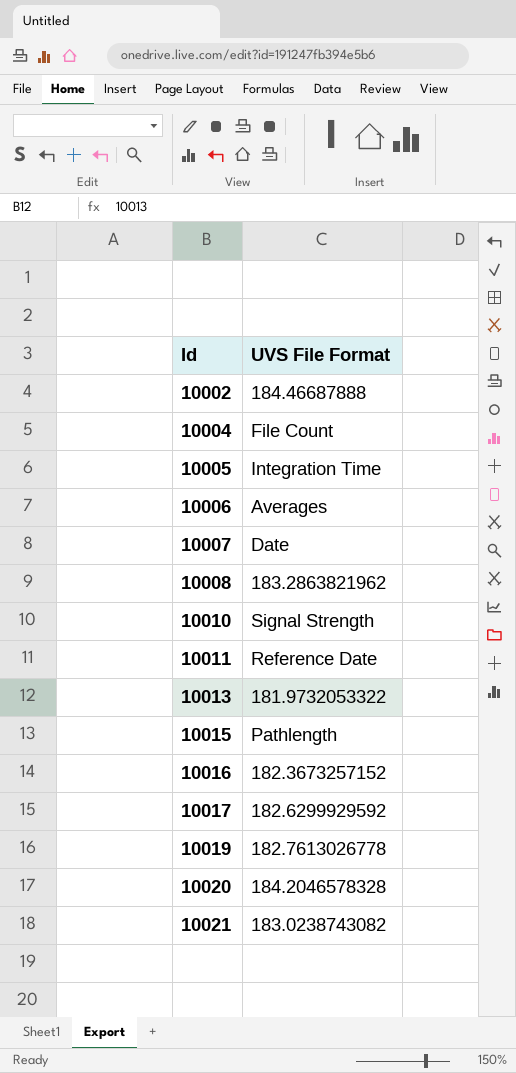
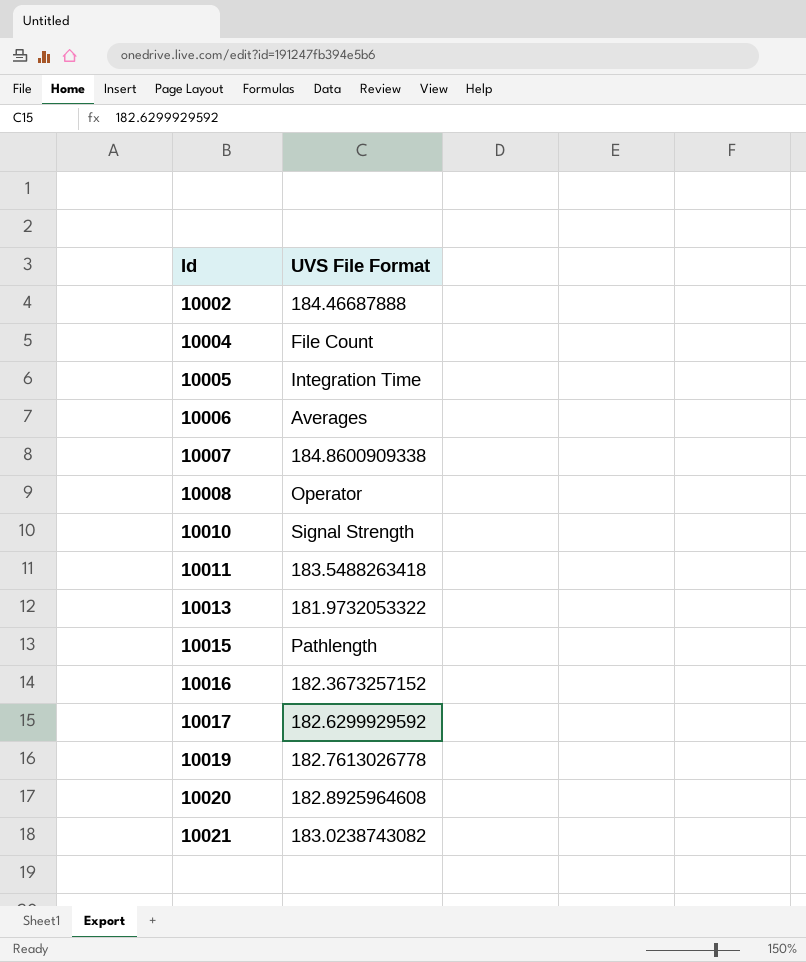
10007 | UVS File Format: Date -> 184.8600909338
10008 | UVS File Format: 183.2863821962 -> Operator
10011 | UVS File Format: Reference Date -> 183.5488263418
10020 | UVS File Format: 184.2046578328 -> 182.8925964608

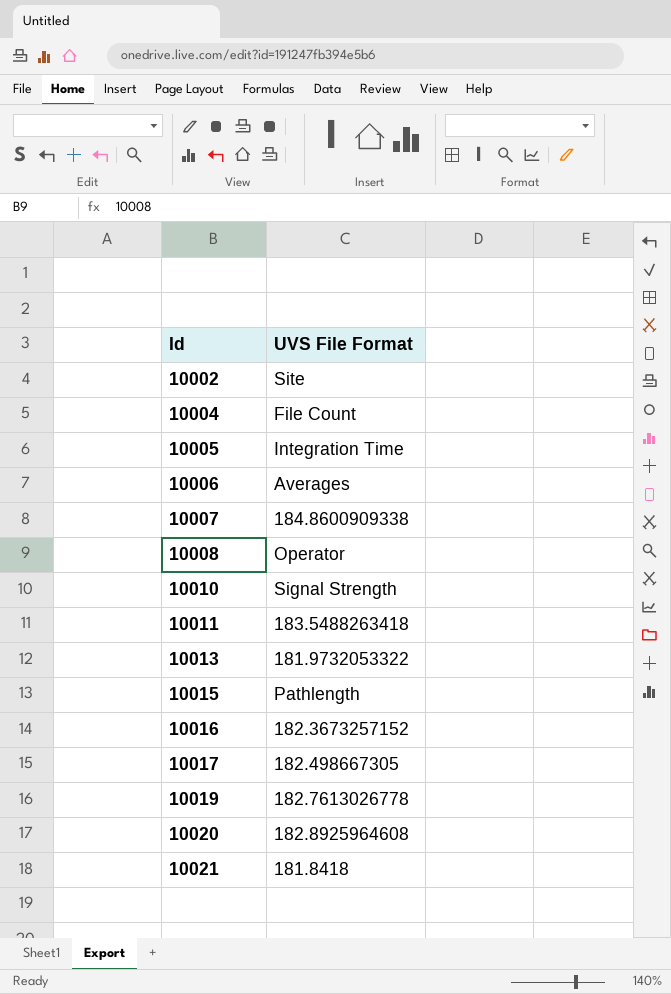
10002 | UVS File Format: 184.46687888 -> Site
10017 | UVS File Format: 182.6299929592 -> 182.498667305
10021 | UVS File Format: 183.0238743082 -> 181.8418

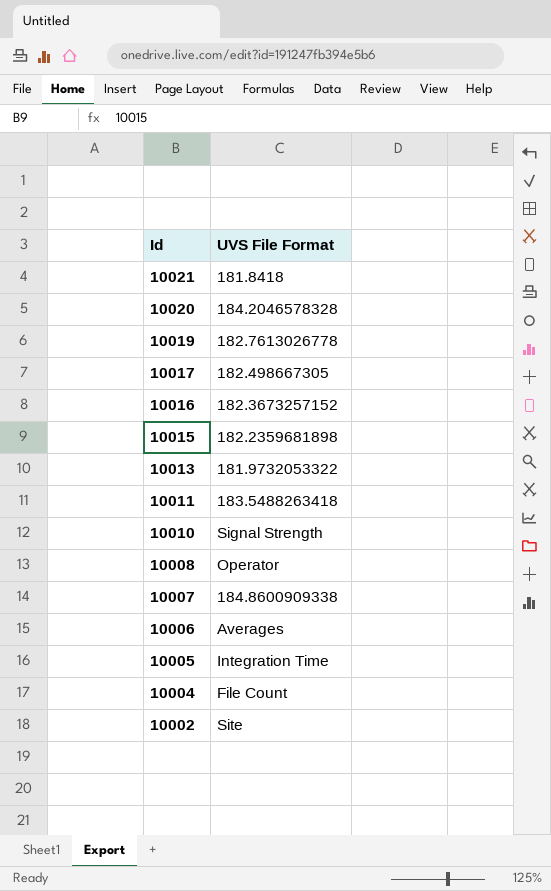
row order: Id ascending -> Id descending
10020 | UVS File Format: 182.8925964608 -> 184.2046578328
10015 | UVS File Format: Pathlength -> 182.2359681898

